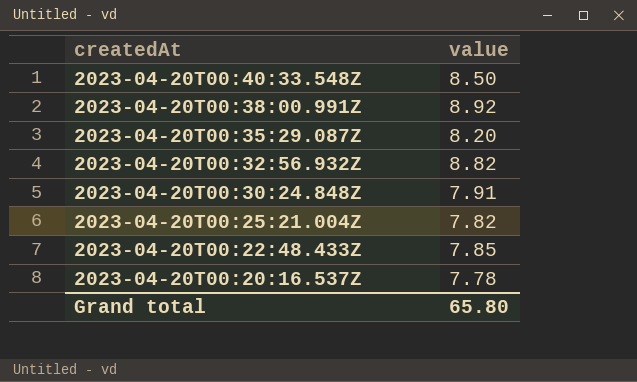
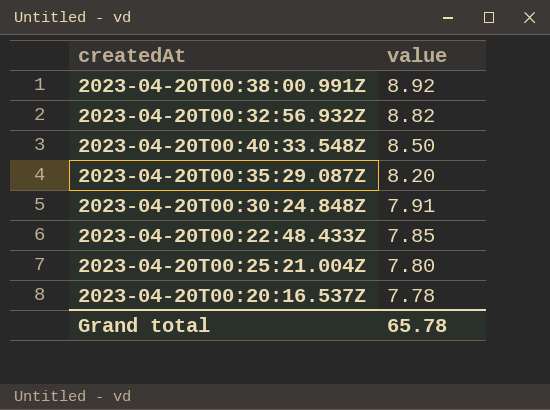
row order: createdAt descending -> value descending
2023-04-20T00:25:21.004Z | value: 7.82 -> 7.80
Grand total | value: 65.80 -> 65.78

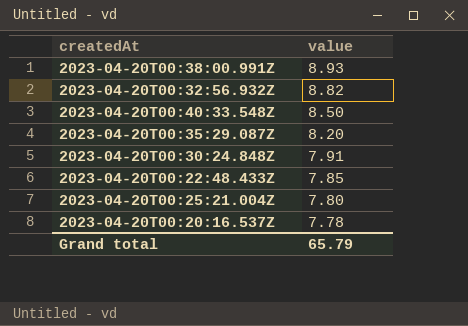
2023-04-20T00:38:00.991Z | value: 8.92 -> 8.93
Grand total | value: 65.78 -> 65.79

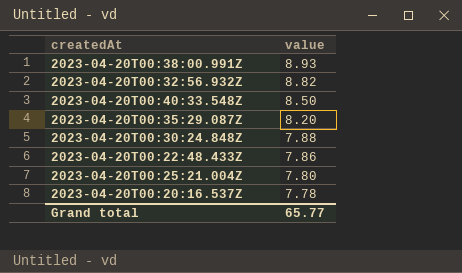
2023-04-20T00:30:24.848Z | value: 7.91 -> 7.88
2023-04-20T00:22:48.433Z | value: 7.85 -> 7.86
Grand total | value: 65.79 -> 65.77

